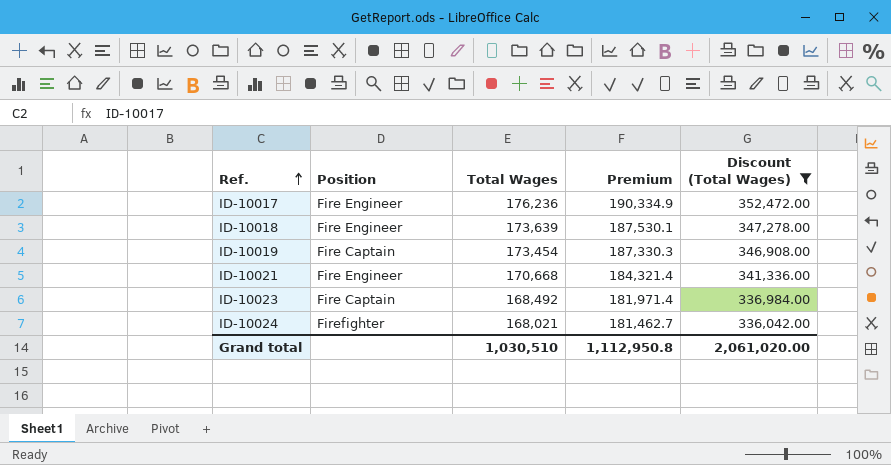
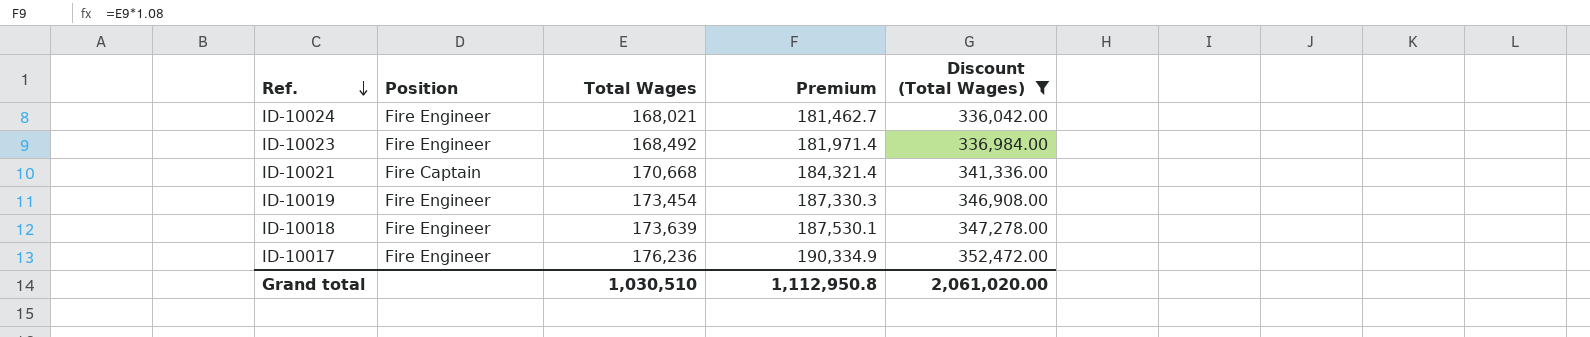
row order: Ref. ascending -> Ref. descending
ID-10024 | Position: Firefighter -> Fire Engineer
ID-10023 | Position: Fire Captain -> Fire Engineer
ID-10021 | Position: Fire Engineer -> Fire Captain
ID-10019 | Position: Fire Captain -> Fire Engineer

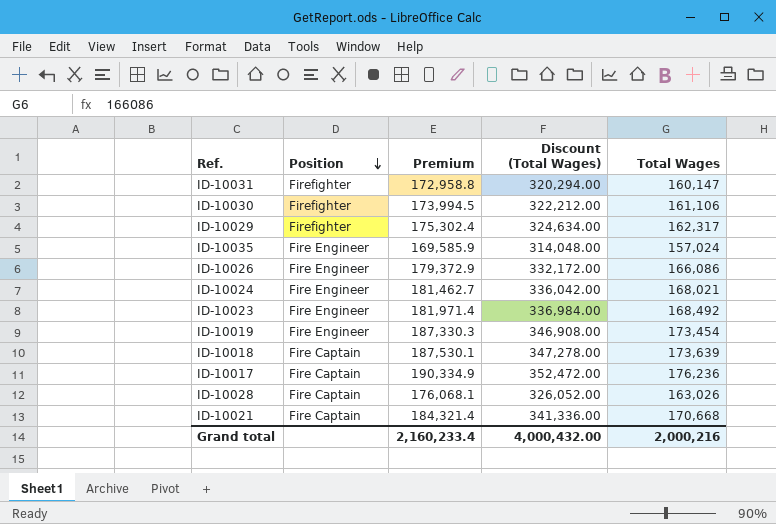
filter: Discount (Total Wages) >= 336,042.00 -> none
row order: Ref. descending -> Position descending
column Total Wages | position: 3 -> 5
ID-10018 | Position: Fire Engineer -> Fire Captain
ID-10017 | Position: Fire Engineer -> Fire Captain
Grand total | Premium: 1,112,950.8 -> 2,160,233.4
Grand total | Discount (Total Wages): 2,061,020.00 -> 4,000,432.00
Grand total | Total Wages: 1,030,510 -> 2,000,216

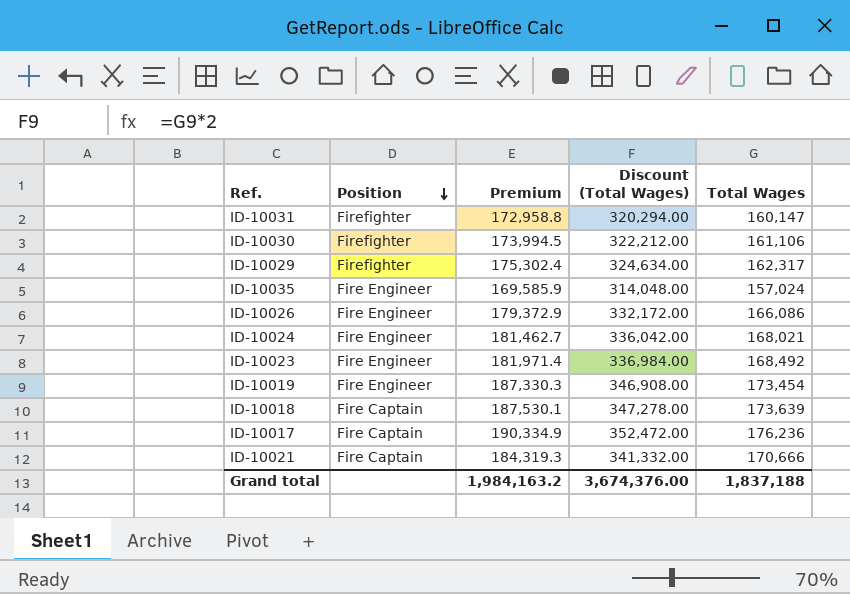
row ID-10028: Fire Captain | 176,068.1 | 326,052.00 | 163,026 -> none
ID-10021 | Premium: 184,321.4 -> 184,319.3
ID-10021 | Discount (Total Wages): 341,336.00 -> 341,332.00
ID-10021 | Total Wages: 170,668 -> 170,666
Grand total | Premium: 2,160,233.4 -> 1,984,163.2
Grand total | Discount (Total Wages): 4,000,432.00 -> 3,674,376.00
Grand total | Total Wages: 2,000,216 -> 1,837,188

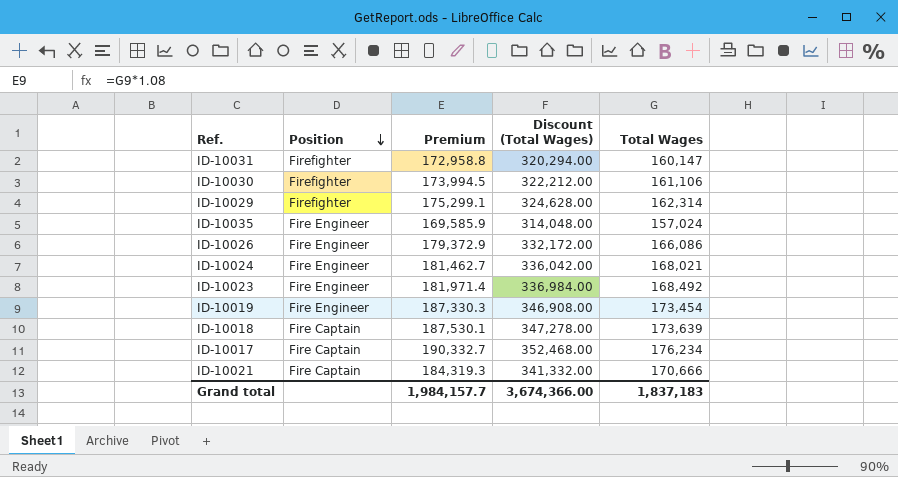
ID-10029 | Premium: 175,302.4 -> 175,299.1
ID-10029 | Discount (Total Wages): 324,634.00 -> 324,628.00
ID-10029 | Total Wages: 162,317 -> 162,314
ID-10017 | Premium: 190,334.9 -> 190,332.7
ID-10017 | Discount (Total Wages): 352,472.00 -> 352,468.00
ID-10017 | Total Wages: 176,236 -> 176,234
Grand total | Premium: 1,984,163.2 -> 1,984,157.7
Grand total | Discount (Total Wages): 3,674,376.00 -> 3,674,366.00
Grand total | Total Wages: 1,837,188 -> 1,837,183

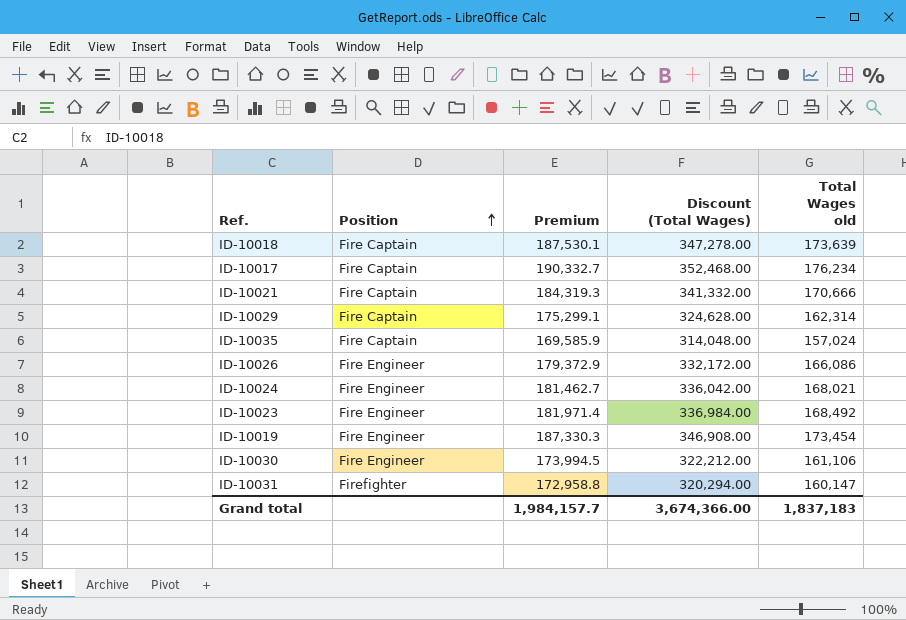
row order: Position descending -> Position ascending
column name: Total Wages -> Total Wages old
ID-10029 | Position: Firefighter -> Fire Captain
ID-10035 | Position: Fire Engineer -> Fire Captain
ID-10030 | Position: Firefighter -> Fire Engineer

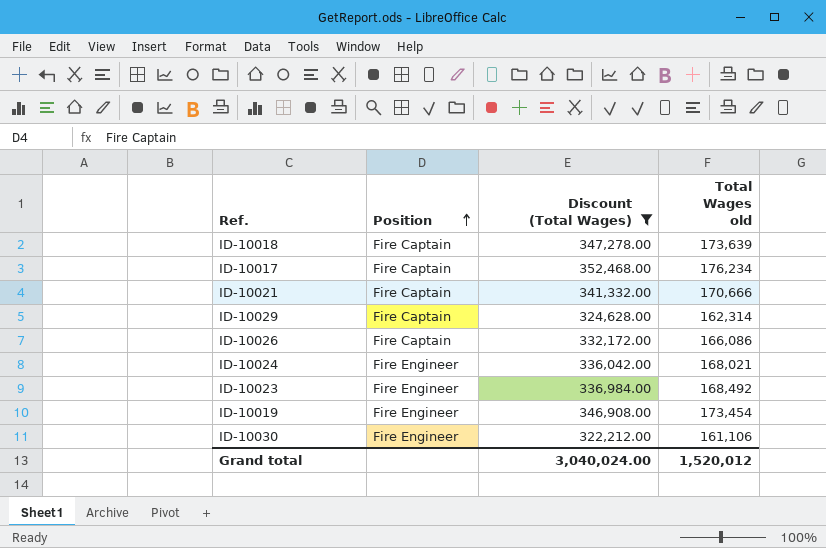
filter: none -> Discount (Total Wages) >= 322,212.00
column Premium | formula: [Total Wages old] * 1.08 -> none
ID-10026 | Position: Fire Engineer -> Fire Captain
Grand total | Discount (Total Wages): 3,674,366.00 -> 3,040,024.00
Grand total | Total Wages old: 1,837,183 -> 1,520,012

